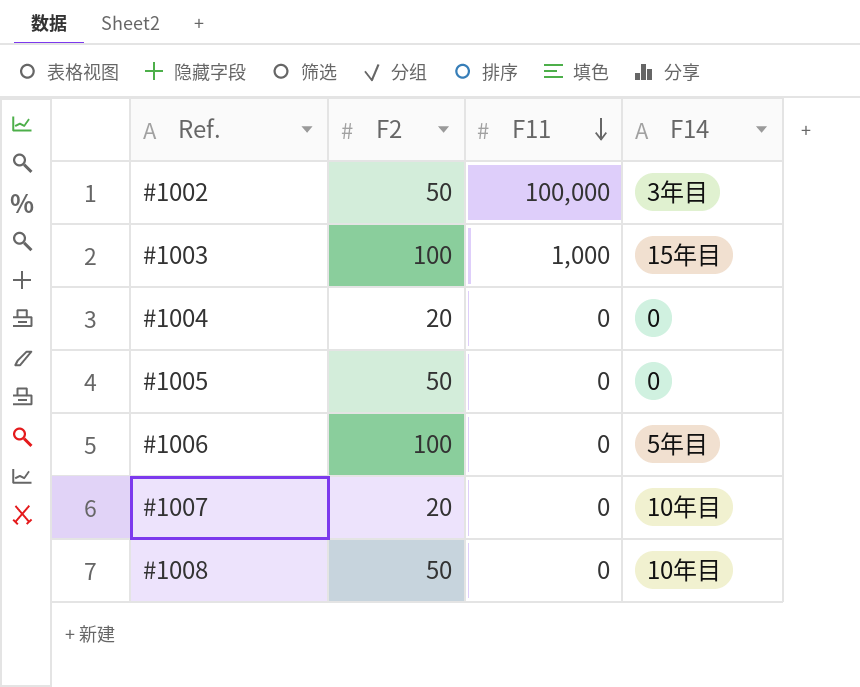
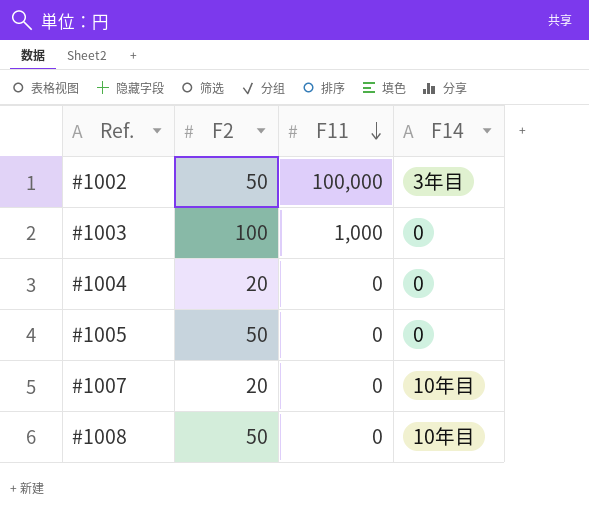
row #1006: 100 | 0 | 5年目 -> none
#1003 | F14: 15年目 -> 0

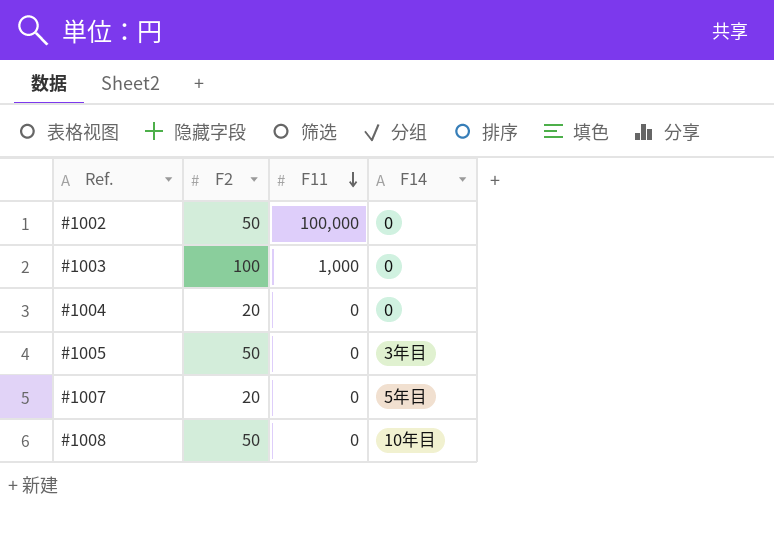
#1002 | F14: 3年目 -> 0
#1005 | F14: 0 -> 3年目
#1007 | F14: 10年目 -> 5年目

